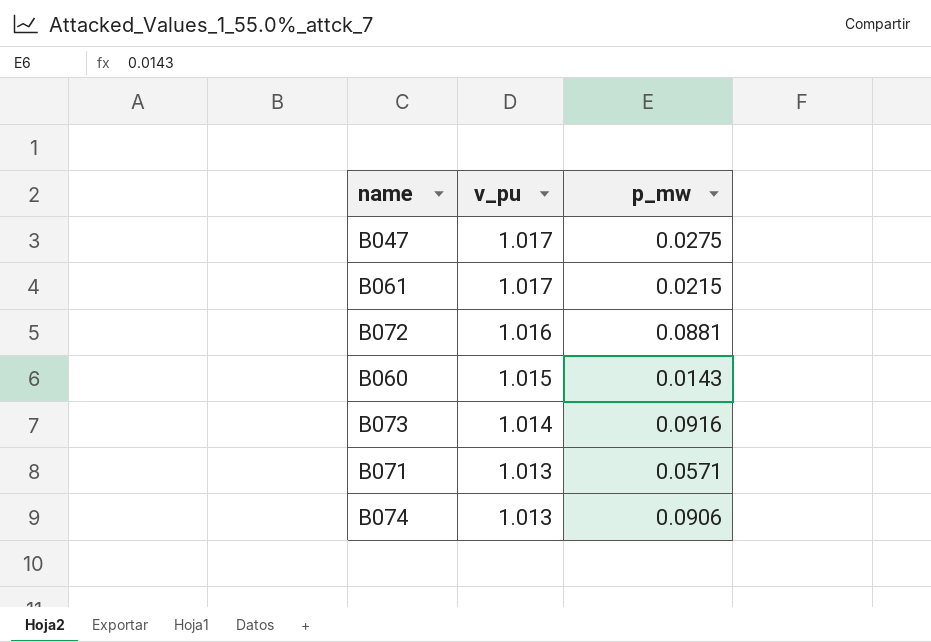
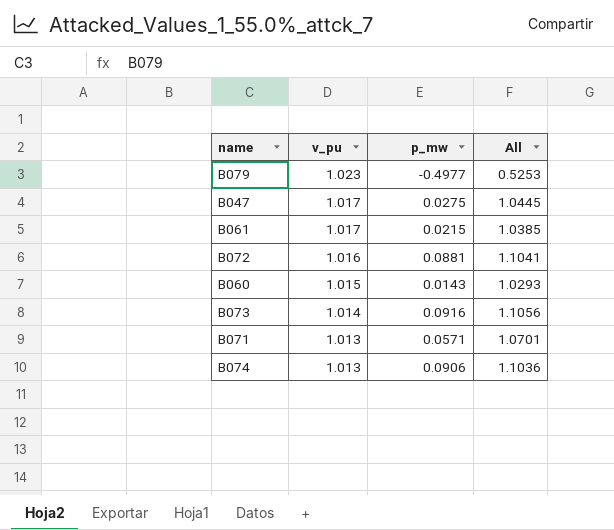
column All | formula: none -> [v_pu] + [p_mw]
row B079: none -> 1.023 | -0.4977 | 0.5253

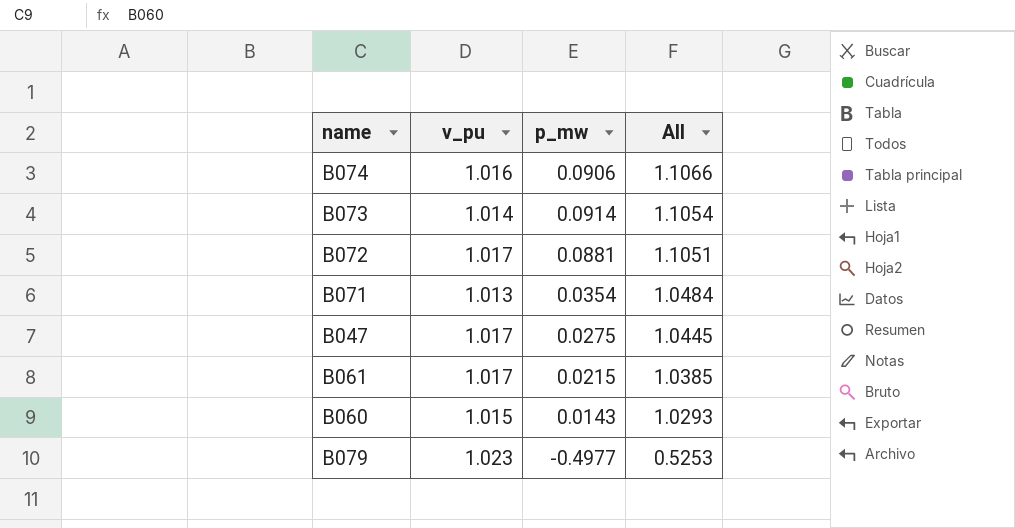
row order: v_pu descending -> All descending
B074 | v_pu: 1.013 -> 1.016
B074 | All: 1.1036 -> 1.1066
B073 | p_mw: 0.0916 -> 0.0914
B073 | All: 1.1056 -> 1.1054
B072 | v_pu: 1.016 -> 1.017
B072 | All: 1.1041 -> 1.1051
B071 | p_mw: 0.0571 -> 0.0354
B071 | All: 1.0701 -> 1.0484

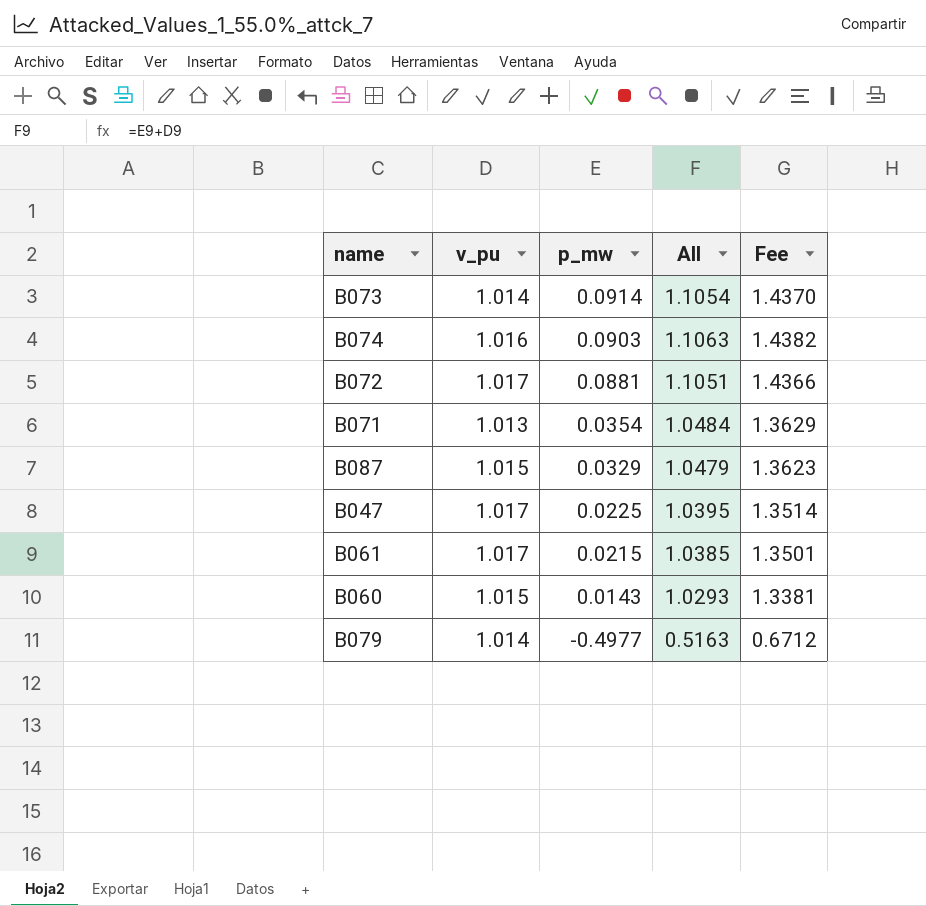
row order: All descending -> p_mw descending
column Fee | formula: none -> [All] * 1.3
B074 | p_mw: 0.0906 -> 0.0903
B074 | All: 1.1066 -> 1.1063
row B087: none -> 1.015 | 0.0329 | 1.0479 | 1.3623
B047 | p_mw: 0.0275 -> 0.0225
B047 | All: 1.0445 -> 1.0395
B079 | v_pu: 1.023 -> 1.014
B079 | All: 0.5253 -> 0.5163

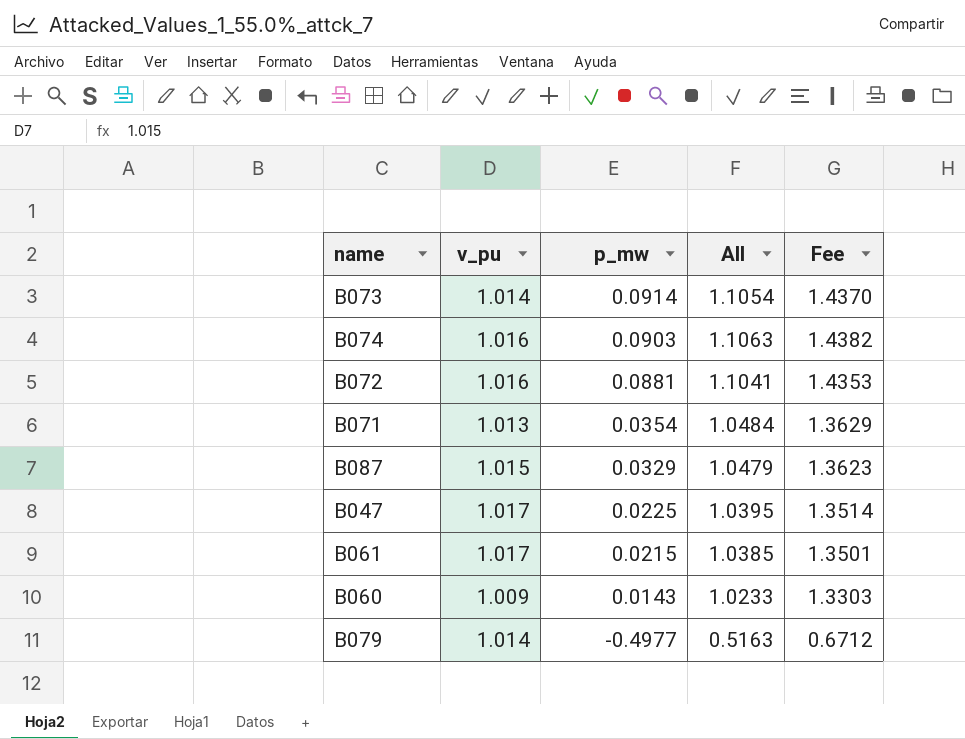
B072 | v_pu: 1.017 -> 1.016
B072 | All: 1.1051 -> 1.1041
B072 | Fee: 1.4366 -> 1.4353
B060 | v_pu: 1.015 -> 1.009
B060 | All: 1.0293 -> 1.0233
B060 | Fee: 1.3381 -> 1.3303

